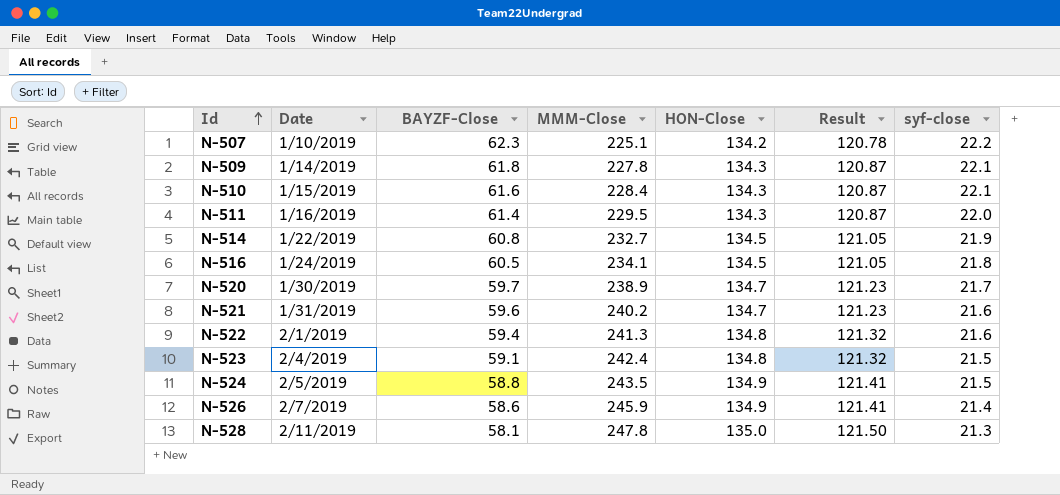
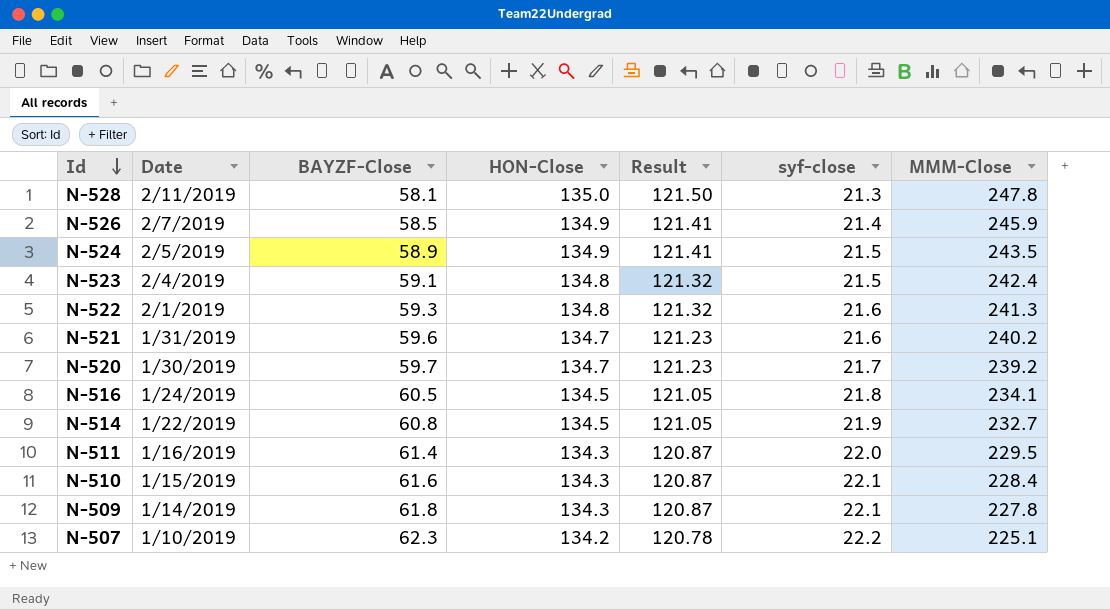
row order: Id ascending -> Id descending
column MMM-Close | position: 4 -> 7
N-526 | BAYZF-Close: 58.6 -> 58.5
N-524 | BAYZF-Close: 58.8 -> 58.9
N-522 | BAYZF-Close: 59.4 -> 59.3
N-520 | MMM-Close: 238.9 -> 239.2

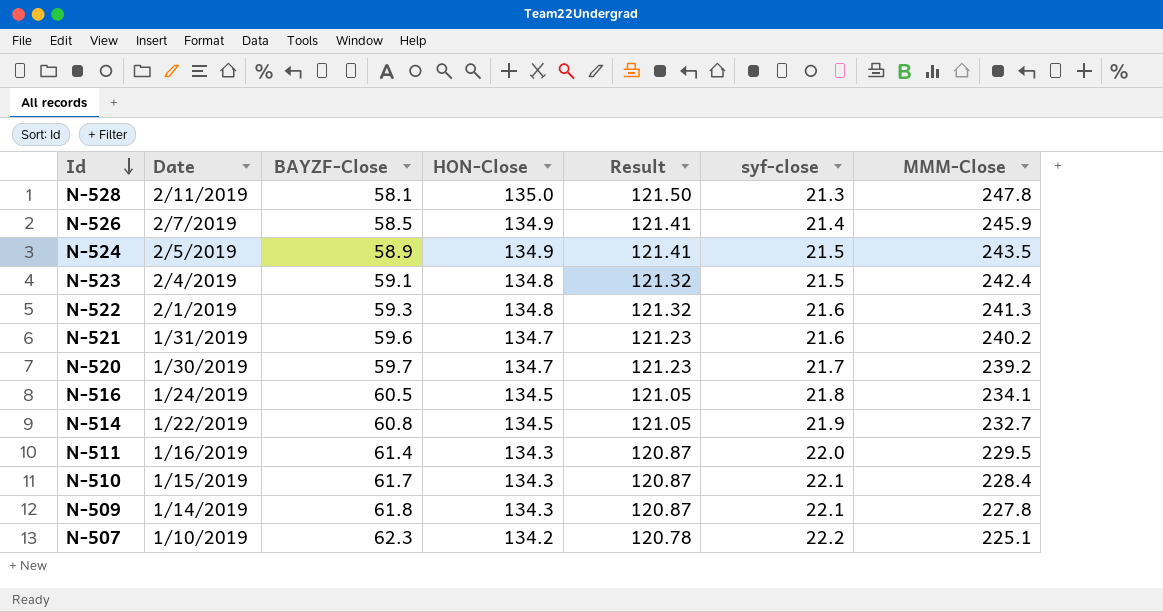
N-510 | BAYZF-Close: 61.6 -> 61.7

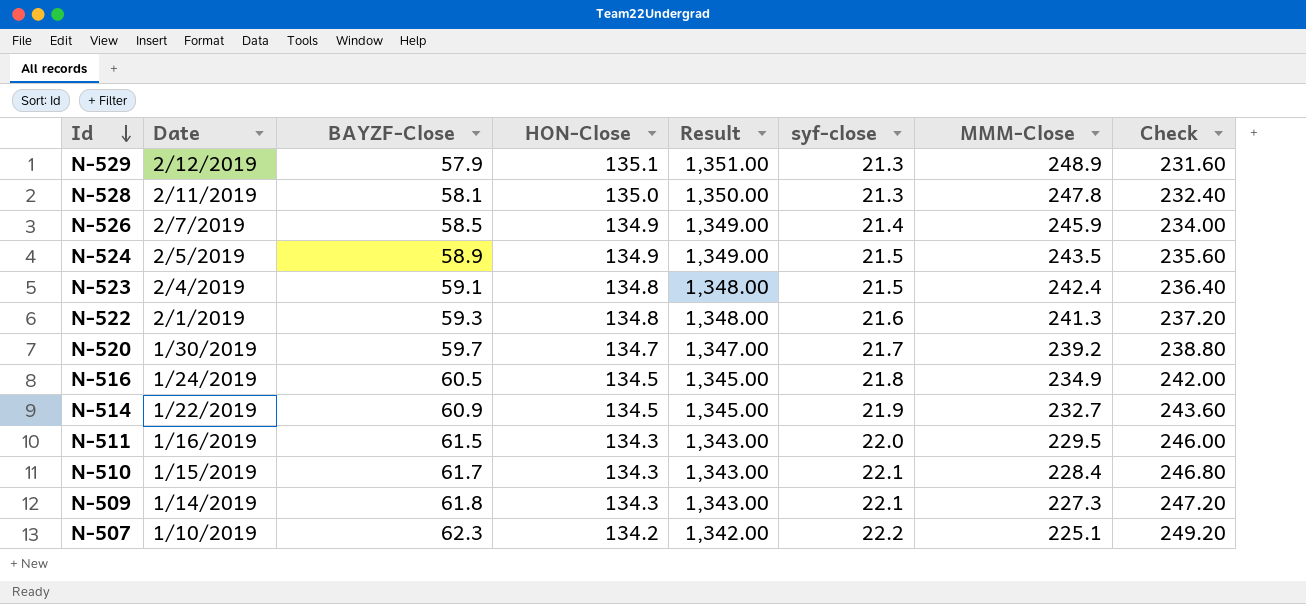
column Result | formula: [HON-Close] * 0.9 -> [HON-Close] * 10
column Check | formula: none -> [BAYZF-Close] * 4
row N-521: 1/31/2019 | 59.6 | 134.7 | 121.23 | 21.6 | 240.2 -> none
row N-529: none -> 2/12/2019 | 57.9 | 135.1 | 1,351.00 | 21.3 | 248.9 | 231.60
N-516 | MMM-Close: 234.1 -> 234.9
N-514 | BAYZF-Close: 60.8 -> 60.9
N-511 | BAYZF-Close: 61.4 -> 61.5
N-509 | MMM-Close: 227.8 -> 227.3

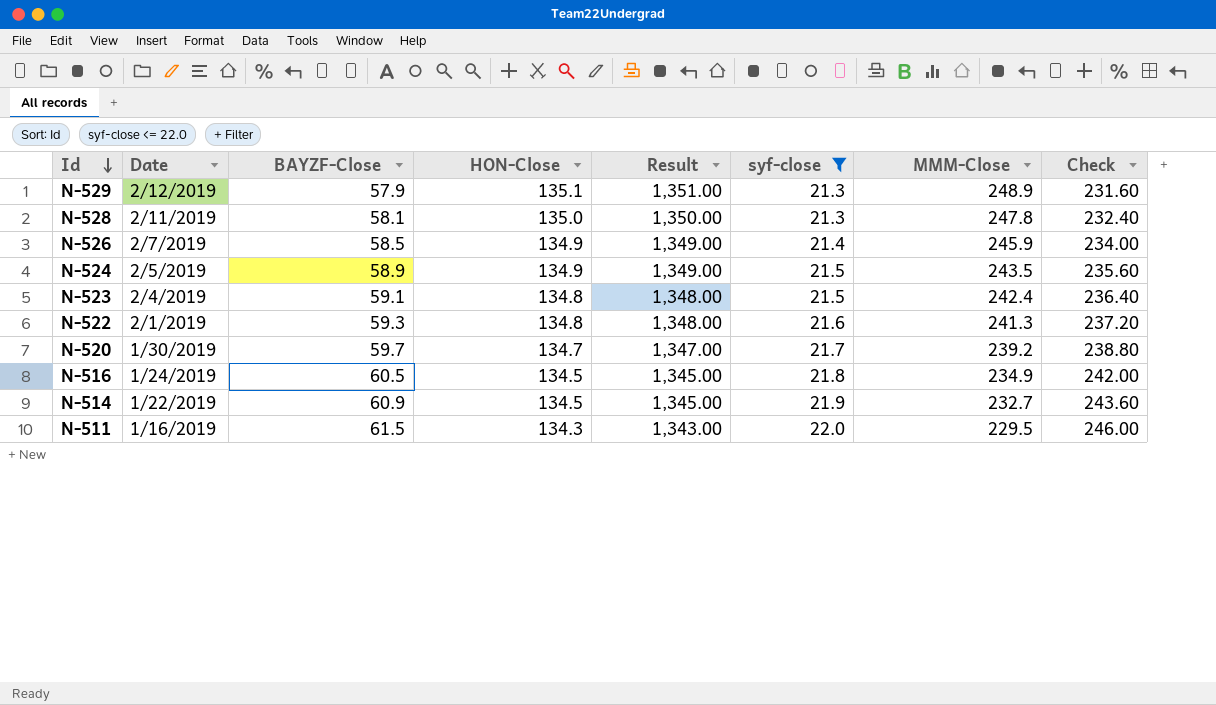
filter: none -> syf-close <= 22.0

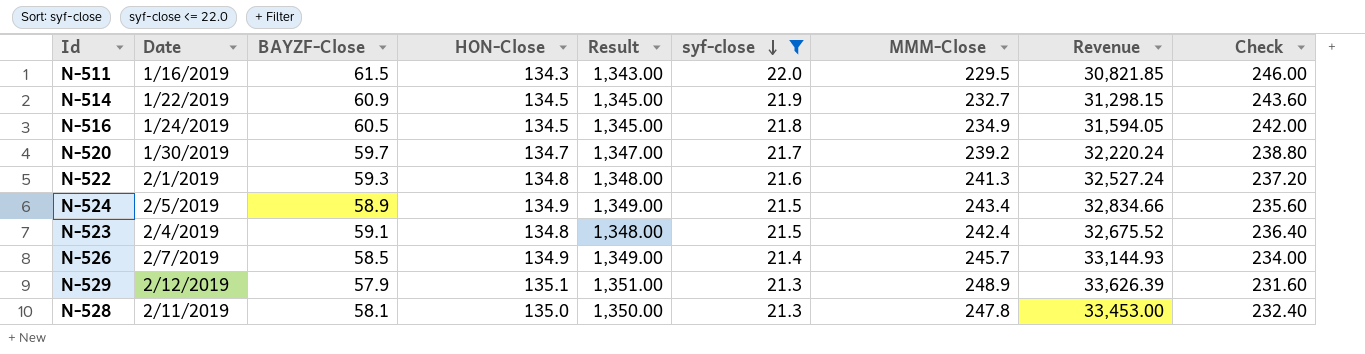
row order: Id descending -> syf-close descending
column Revenue | formula: none -> [HON-Close] * [MMM-Close]
N-524 | MMM-Close: 243.5 -> 243.4
N-526 | MMM-Close: 245.9 -> 245.7

